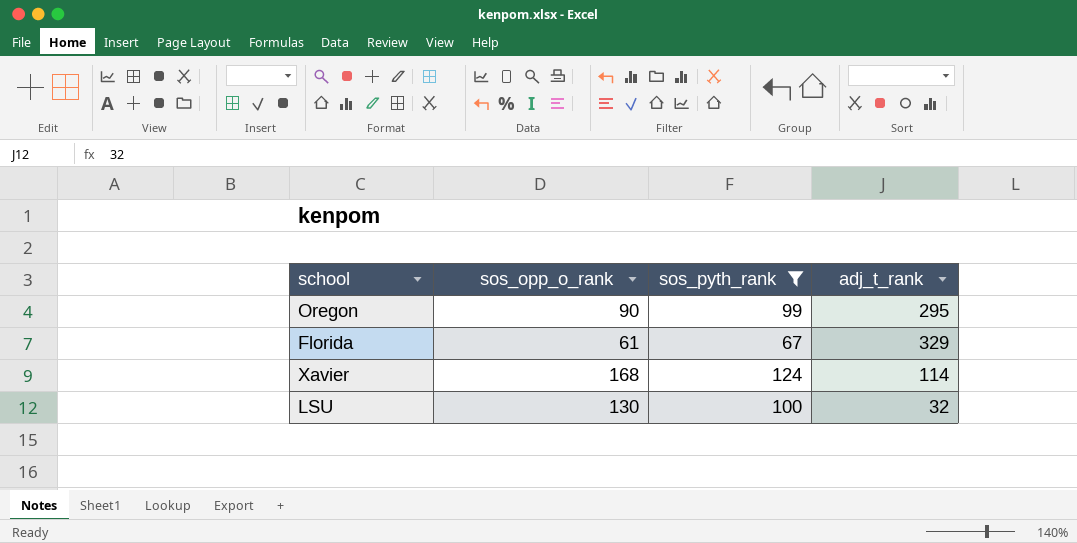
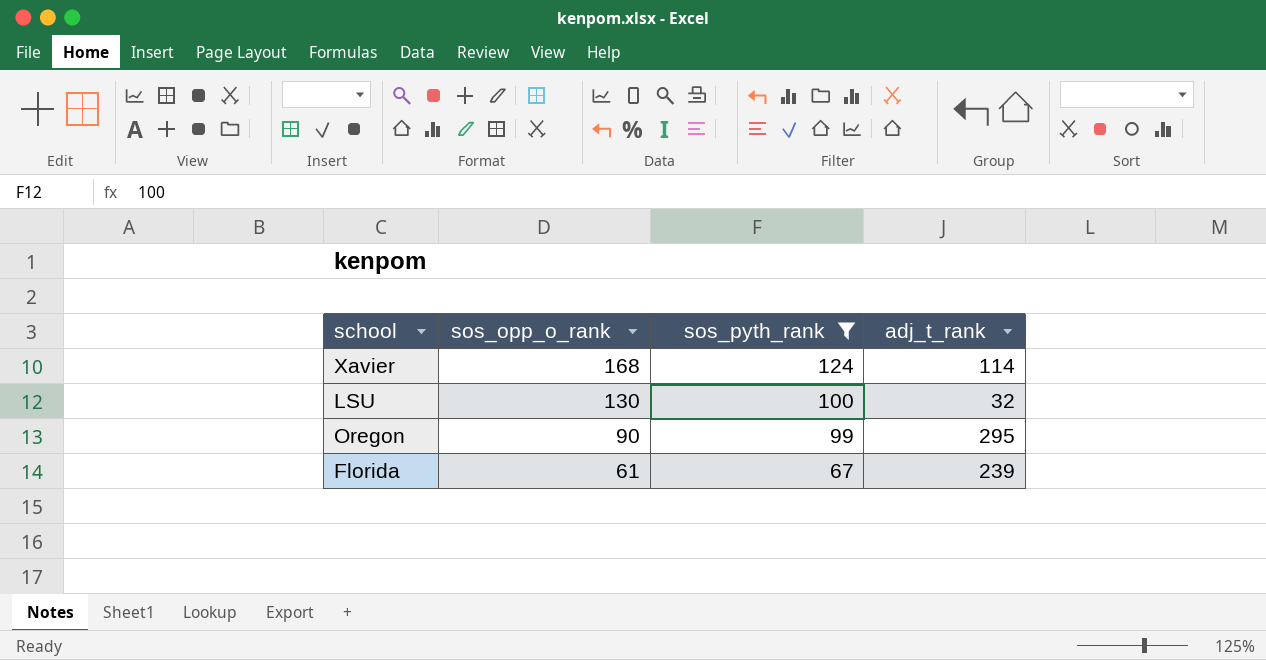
row order: none -> sos_opp_o_rank descending
Florida | adj_t_rank: 329 -> 239

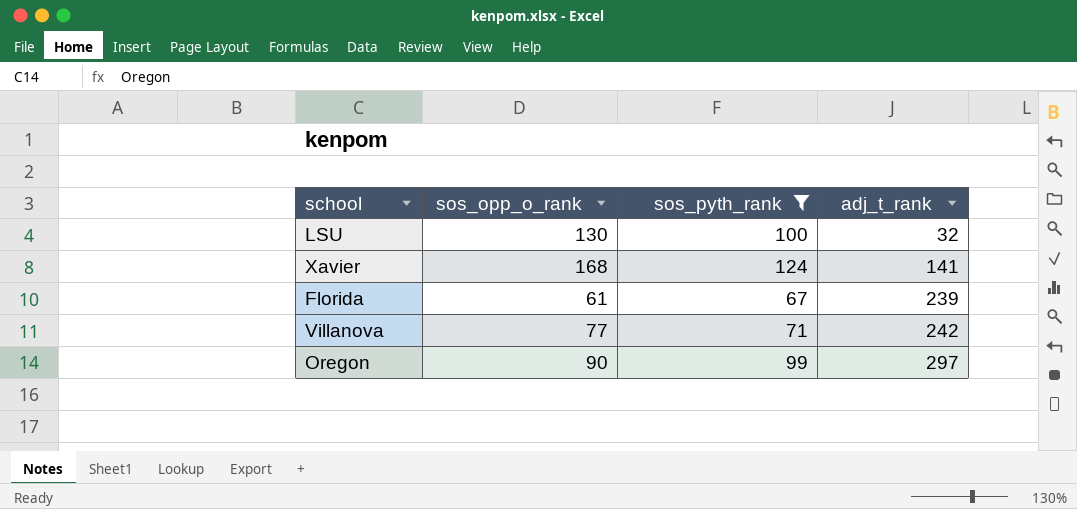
row order: sos_opp_o_rank descending -> adj_t_rank ascending
Xavier | adj_t_rank: 114 -> 141
row Villanova: none -> 77 | 71 | 242
Oregon | adj_t_rank: 295 -> 297

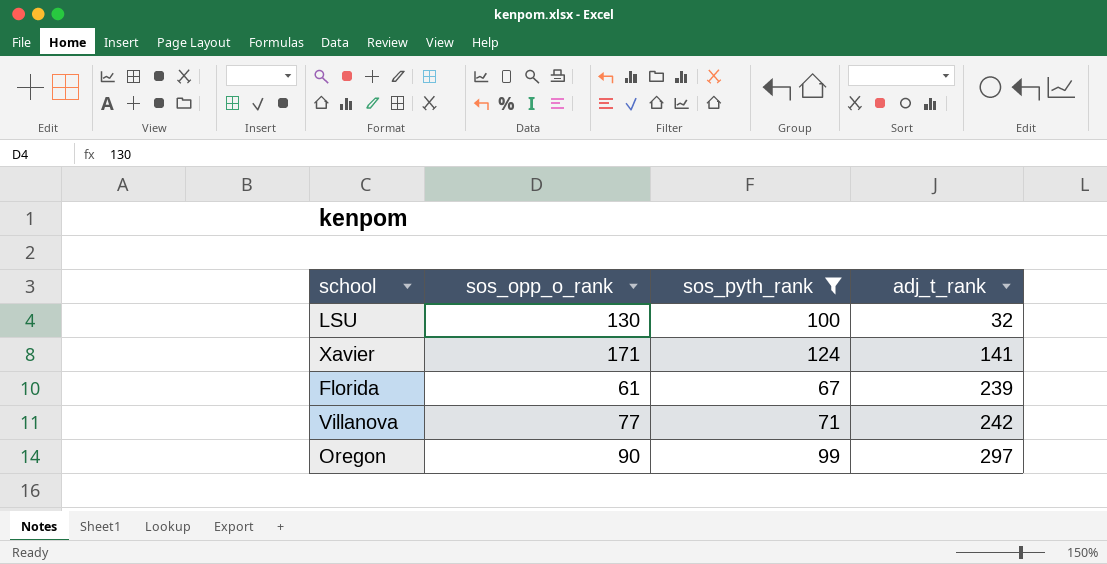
Xavier | sos_opp_o_rank: 168 -> 171

